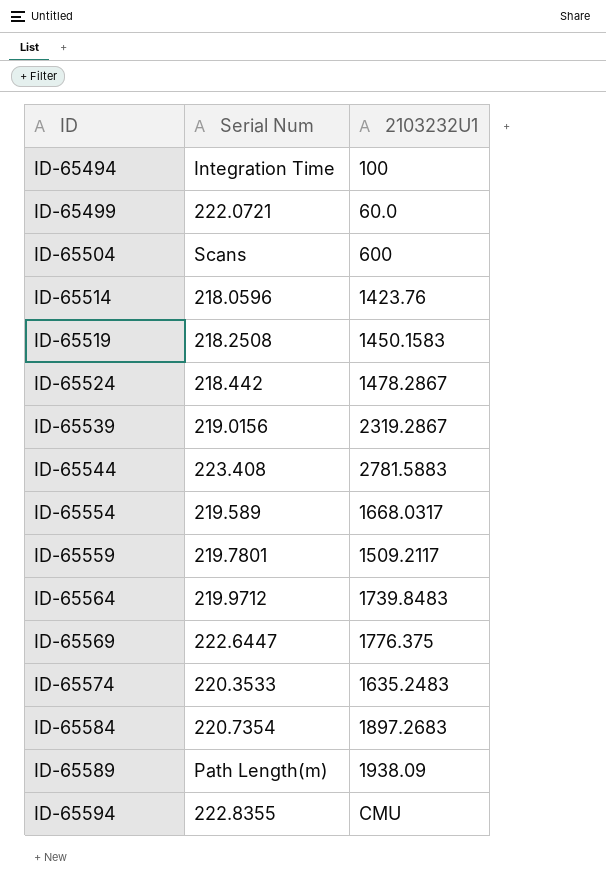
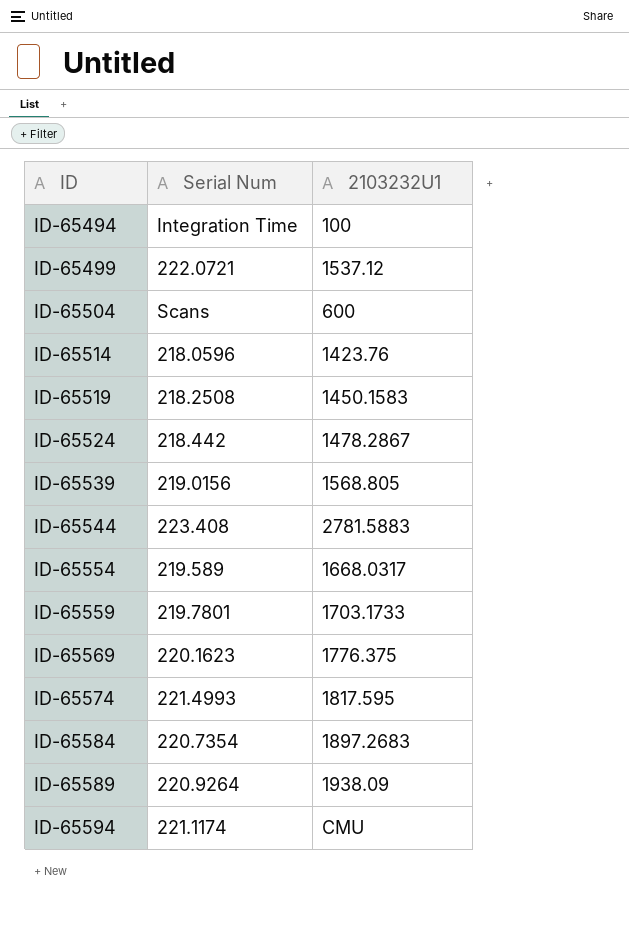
row ID-65564: 219.9712 | 1739.8483 -> none
ID-65499 | 2103232U1: 60.0 -> 1537.12
ID-65539 | 2103232U1: 2319.2867 -> 1568.805
ID-65559 | 2103232U1: 1509.2117 -> 1703.1733
ID-65569 | Serial Num: 222.6447 -> 220.1623
ID-65574 | Serial Num: 220.3533 -> 221.4993
ID-65574 | 2103232U1: 1635.2483 -> 1817.595
ID-65589 | Serial Num: Path Length(m) -> 220.9264
ID-65594 | Serial Num: 222.8355 -> 221.1174

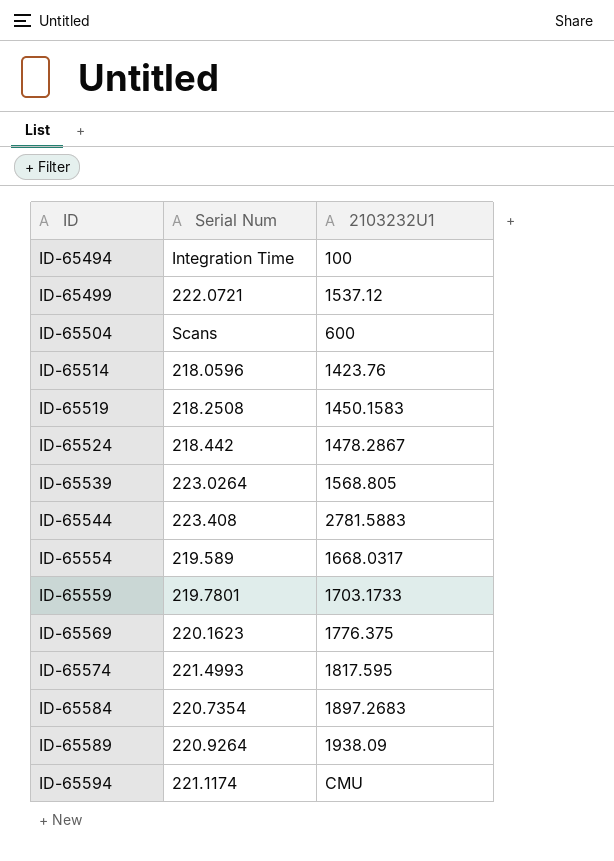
ID-65539 | Serial Num: 219.0156 -> 223.0264

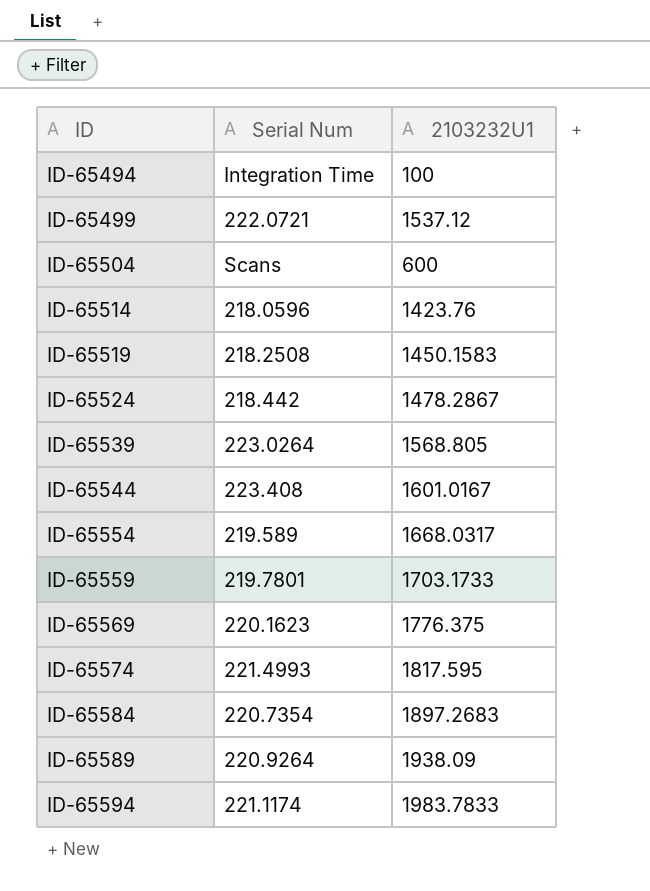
ID-65544 | 2103232U1: 2781.5883 -> 1601.0167
ID-65594 | 2103232U1: CMU -> 1983.7833

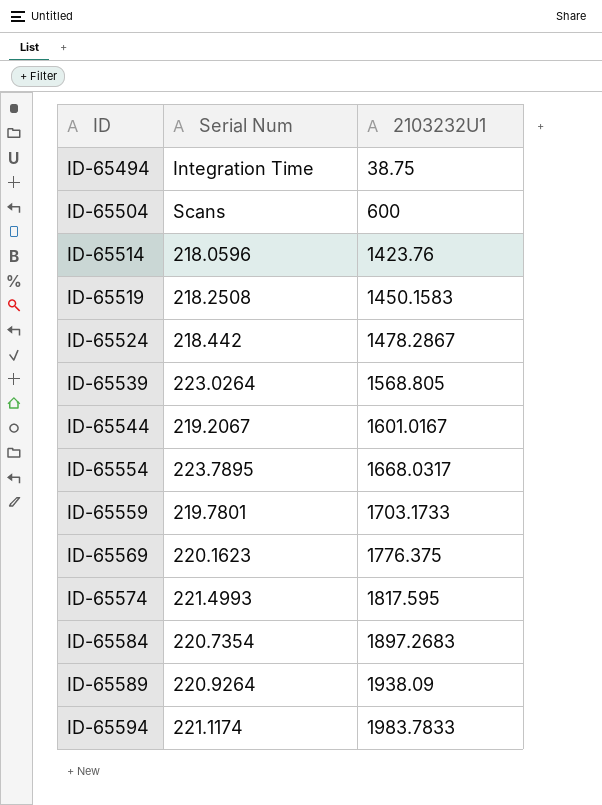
row ID-65499: 222.0721 | 1537.12 -> none
ID-65494 | 2103232U1: 100 -> 38.75
ID-65544 | Serial Num: 223.408 -> 219.2067
ID-65554 | Serial Num: 219.589 -> 223.7895

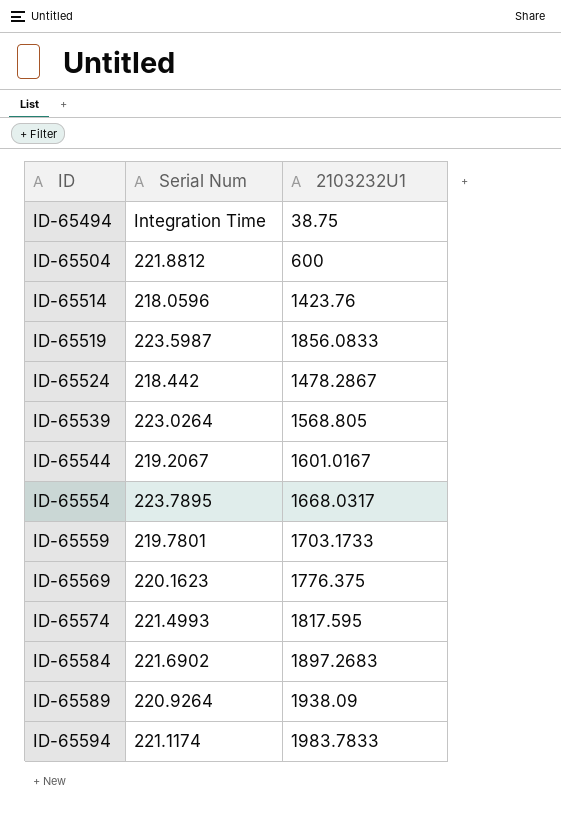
ID-65504 | Serial Num: Scans -> 221.8812
ID-65519 | Serial Num: 218.2508 -> 223.5987
ID-65519 | 2103232U1: 1450.1583 -> 1856.0833
ID-65584 | Serial Num: 220.7354 -> 221.6902

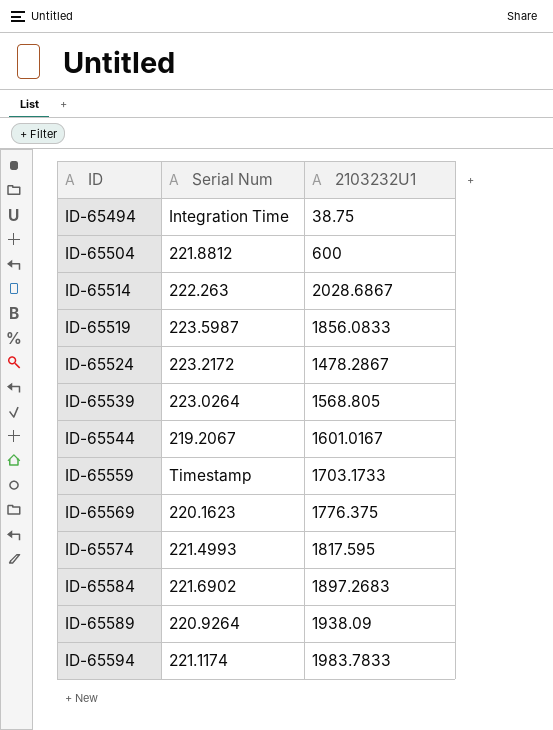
row ID-65554: 223.7895 | 1668.0317 -> none
ID-65514 | Serial Num: 218.0596 -> 222.263
ID-65514 | 2103232U1: 1423.76 -> 2028.6867
ID-65524 | Serial Num: 218.442 -> 223.2172
ID-65559 | Serial Num: 219.7801 -> Timestamp

